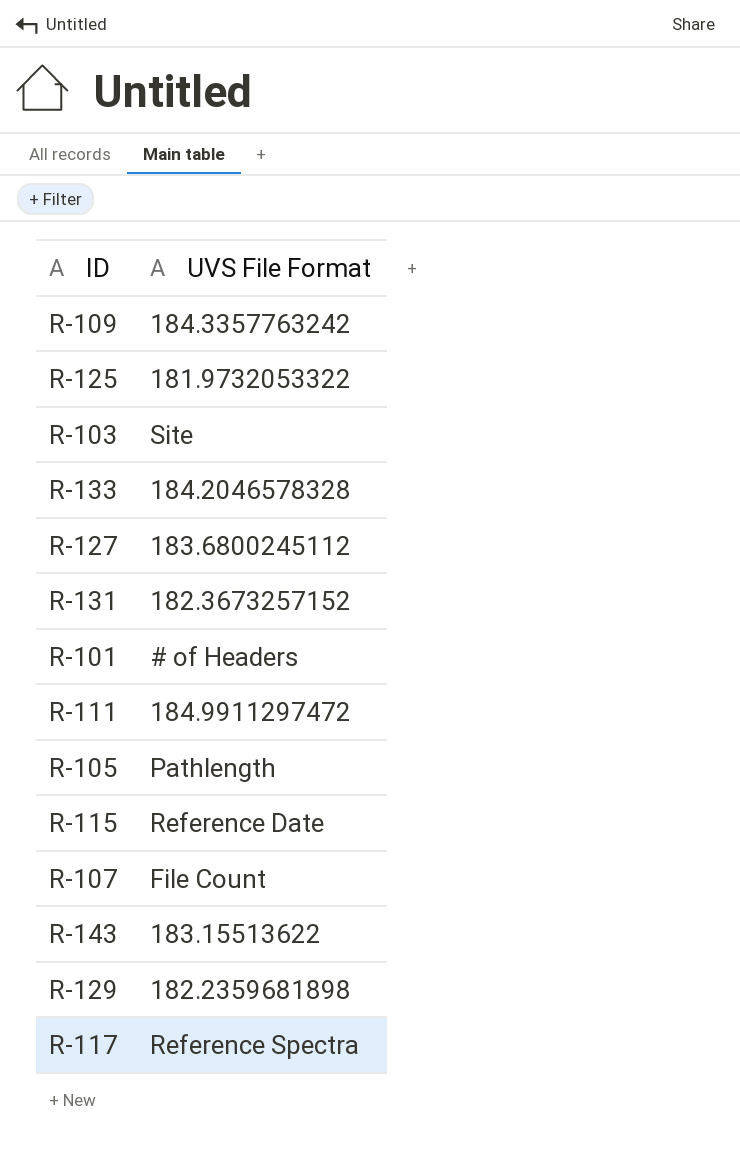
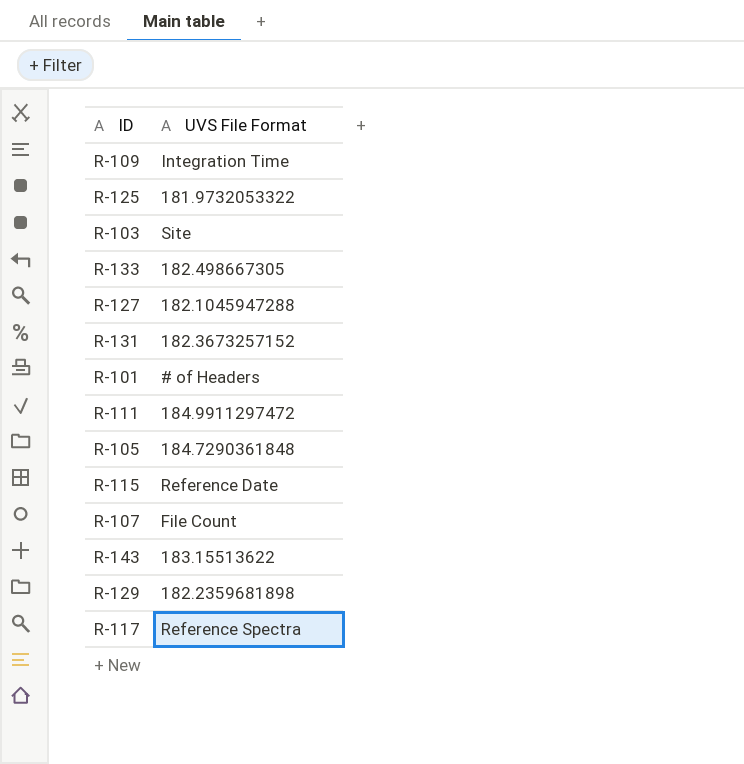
R-109 | UVS File Format: 184.3357763242 -> Integration Time
R-133 | UVS File Format: 184.2046578328 -> 182.498667305
R-127 | UVS File Format: 183.6800245112 -> 182.1045947288
R-105 | UVS File Format: Pathlength -> 184.7290361848

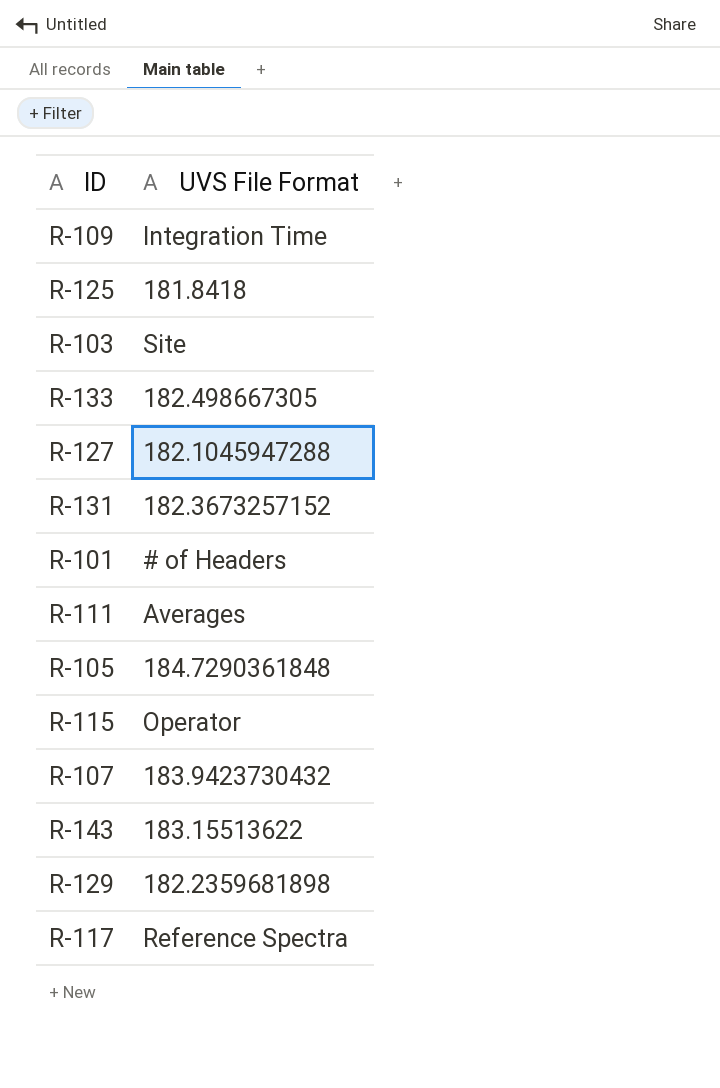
R-125 | UVS File Format: 181.9732053322 -> 181.8418
R-111 | UVS File Format: 184.9911297472 -> Averages
R-115 | UVS File Format: Reference Date -> Operator
R-107 | UVS File Format: File Count -> 183.9423730432

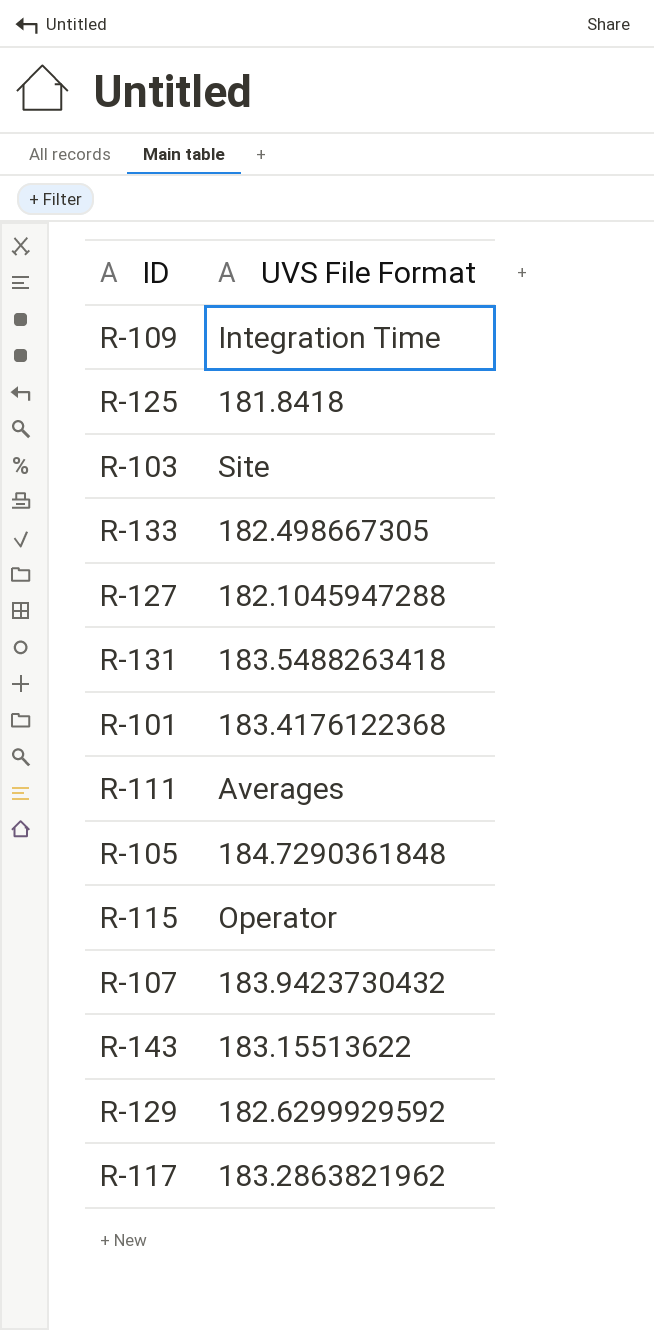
R-131 | UVS File Format: 182.3673257152 -> 183.5488263418
R-101 | UVS File Format: # of Headers -> 183.4176122368
R-129 | UVS File Format: 182.2359681898 -> 182.6299929592
R-117 | UVS File Format: Reference Spectra -> 183.2863821962

